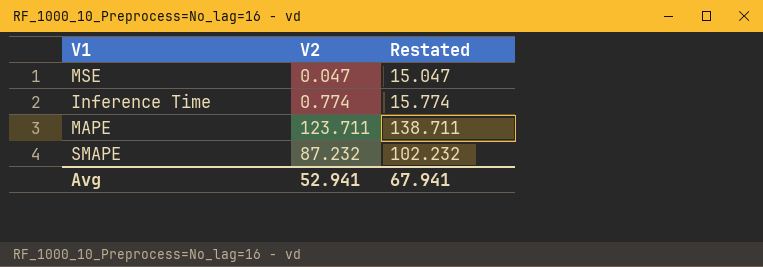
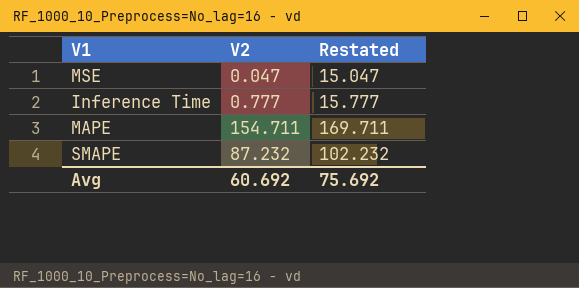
Inference Time | V2: 0.774 -> 0.777
Inference Time | Restated: 15.774 -> 15.777
MAPE | V2: 123.711 -> 154.711
MAPE | Restated: 138.711 -> 169.711
Avg | V2: 52.941 -> 60.692
Avg | Restated: 67.941 -> 75.692

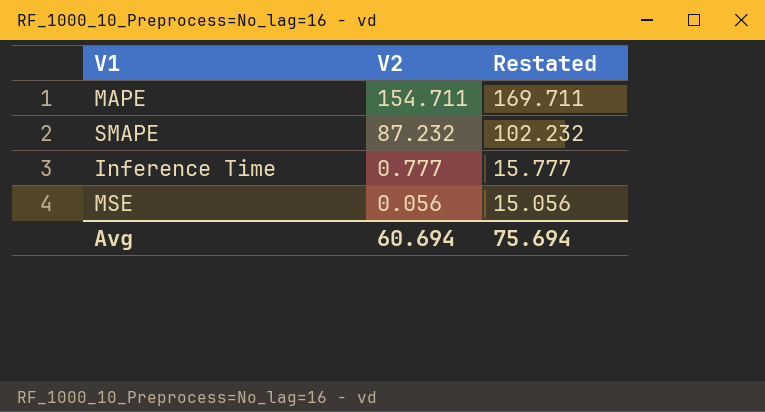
row order: none -> V2 descending
MSE | V2: 0.047 -> 0.056
MSE | Restated: 15.047 -> 15.056
Avg | V2: 60.692 -> 60.694
Avg | Restated: 75.692 -> 75.694

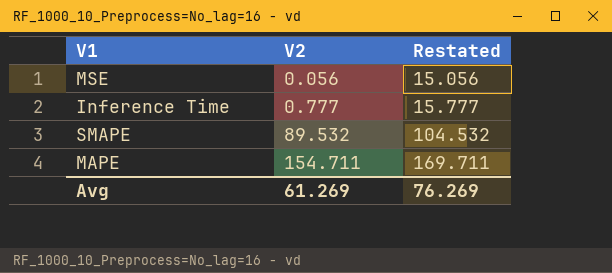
row order: V2 descending -> V2 ascending
SMAPE | V2: 87.232 -> 89.532
SMAPE | Restated: 102.232 -> 104.532
Avg | V2: 60.694 -> 61.269
Avg | Restated: 75.694 -> 76.269

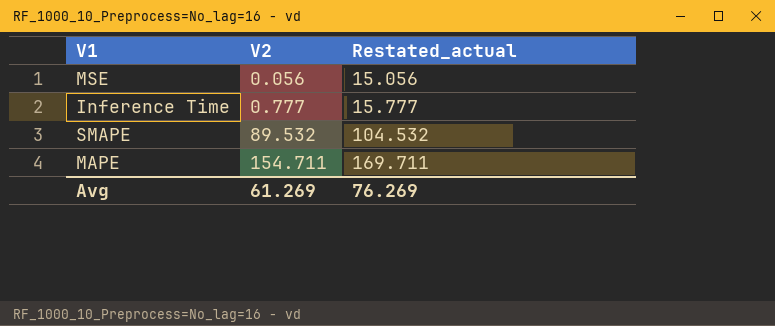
column name: Restated -> Restated_actual

